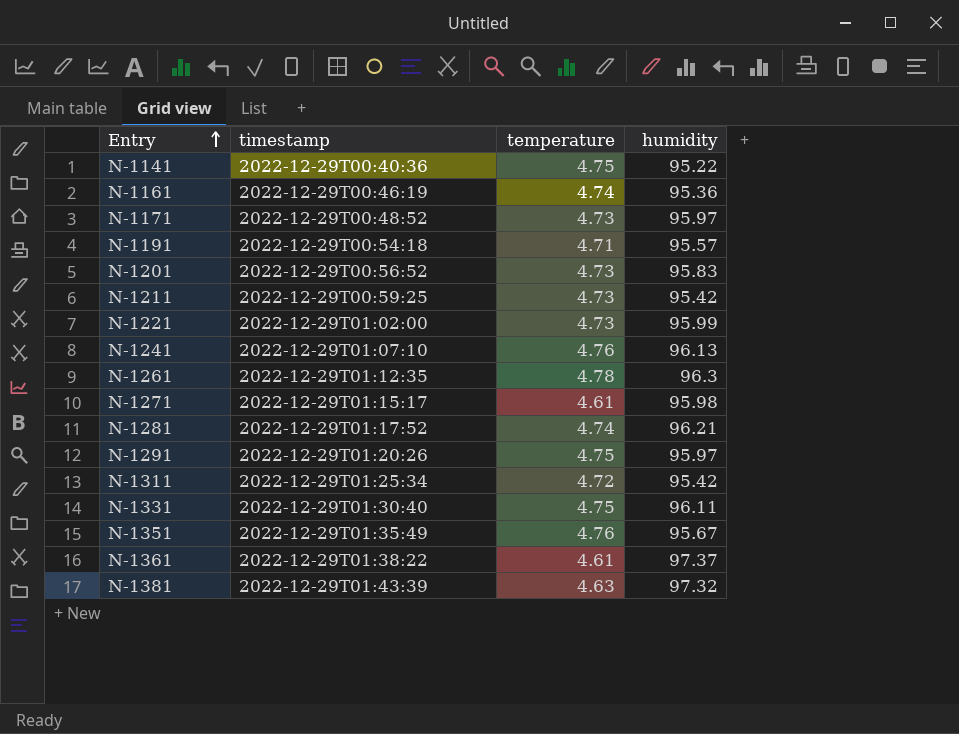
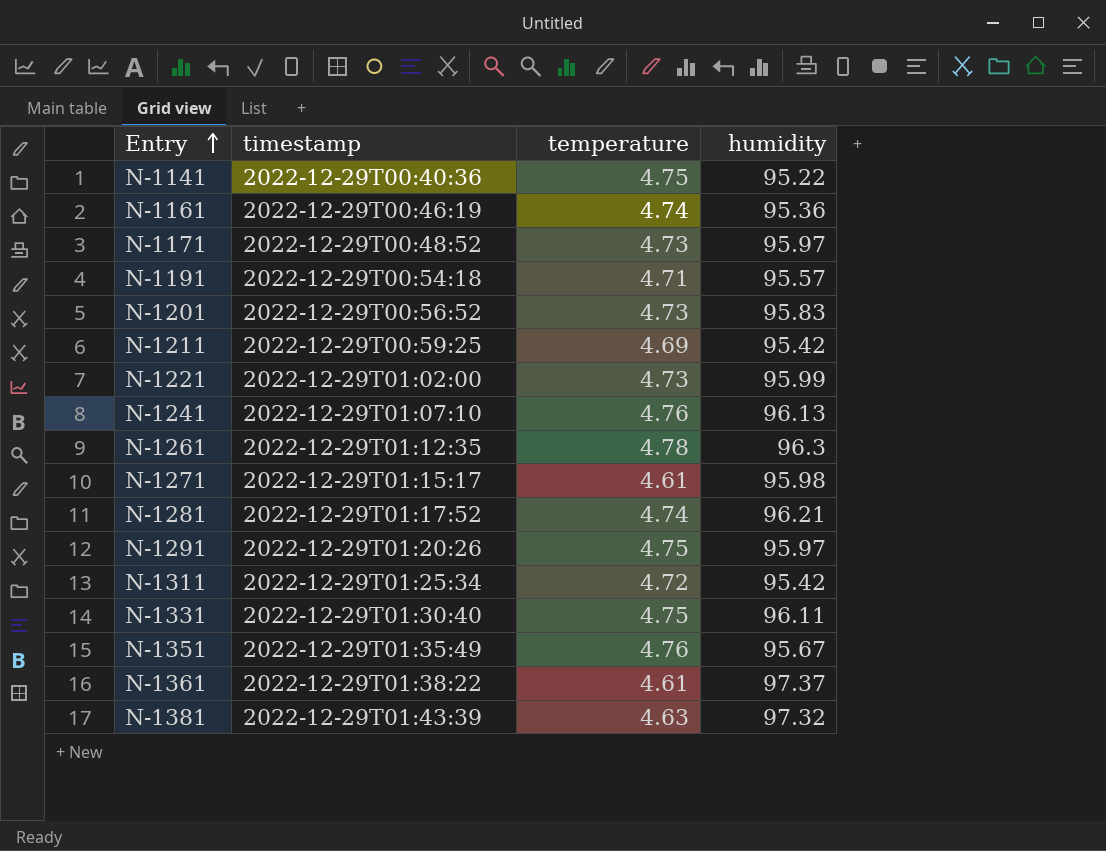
N-1211 | temperature: 4.73 -> 4.69

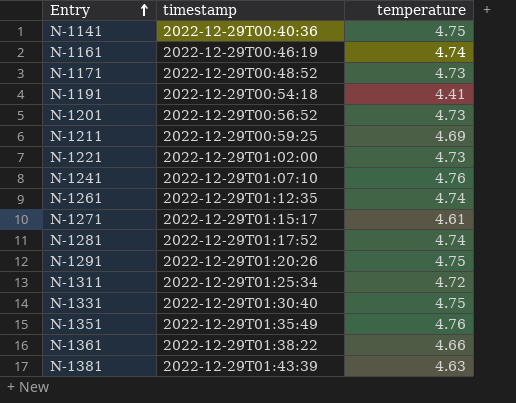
column humidity | position: 4 -> none
N-1191 | temperature: 4.71 -> 4.41
N-1261 | temperature: 4.78 -> 4.74
N-1361 | temperature: 4.61 -> 4.66

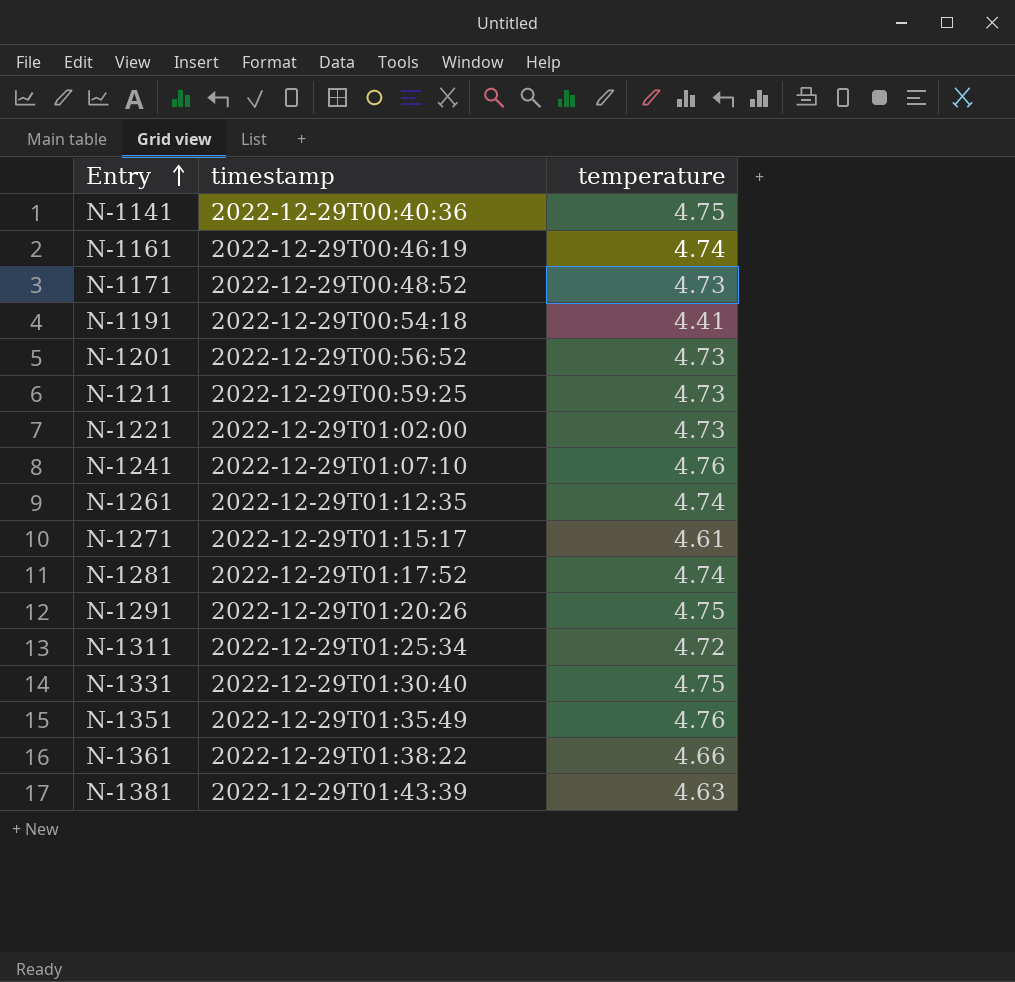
N-1211 | temperature: 4.69 -> 4.73

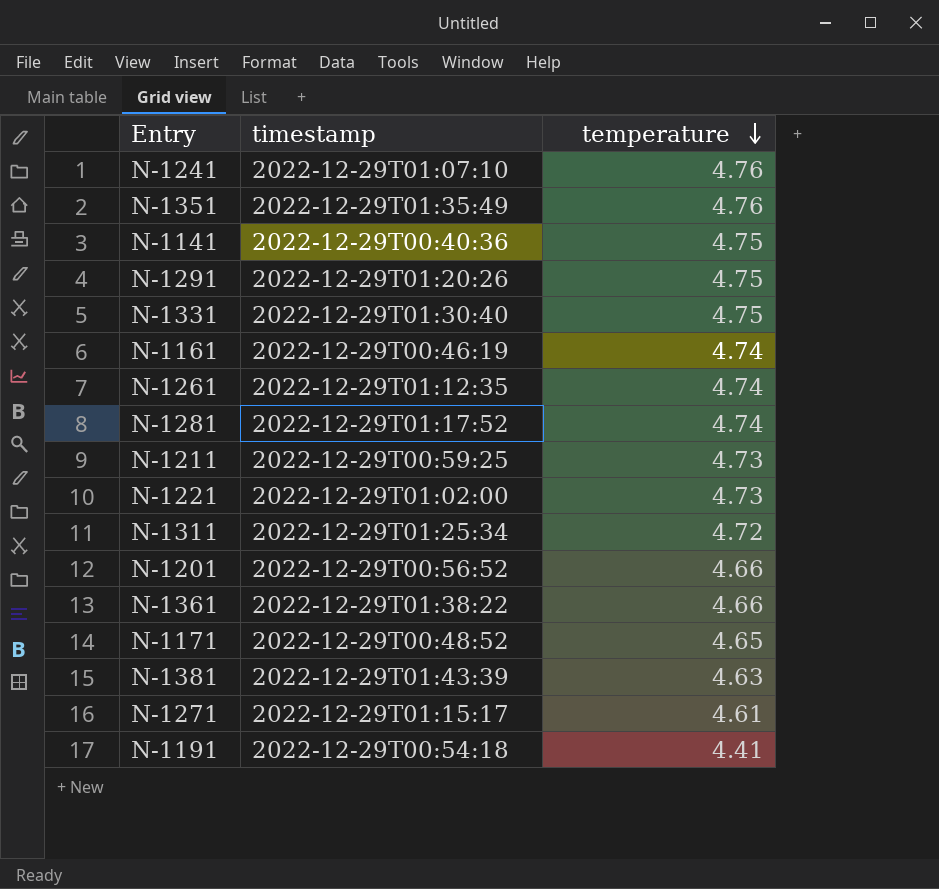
row order: Entry ascending -> temperature descending
N-1201 | temperature: 4.73 -> 4.66
N-1171 | temperature: 4.73 -> 4.65

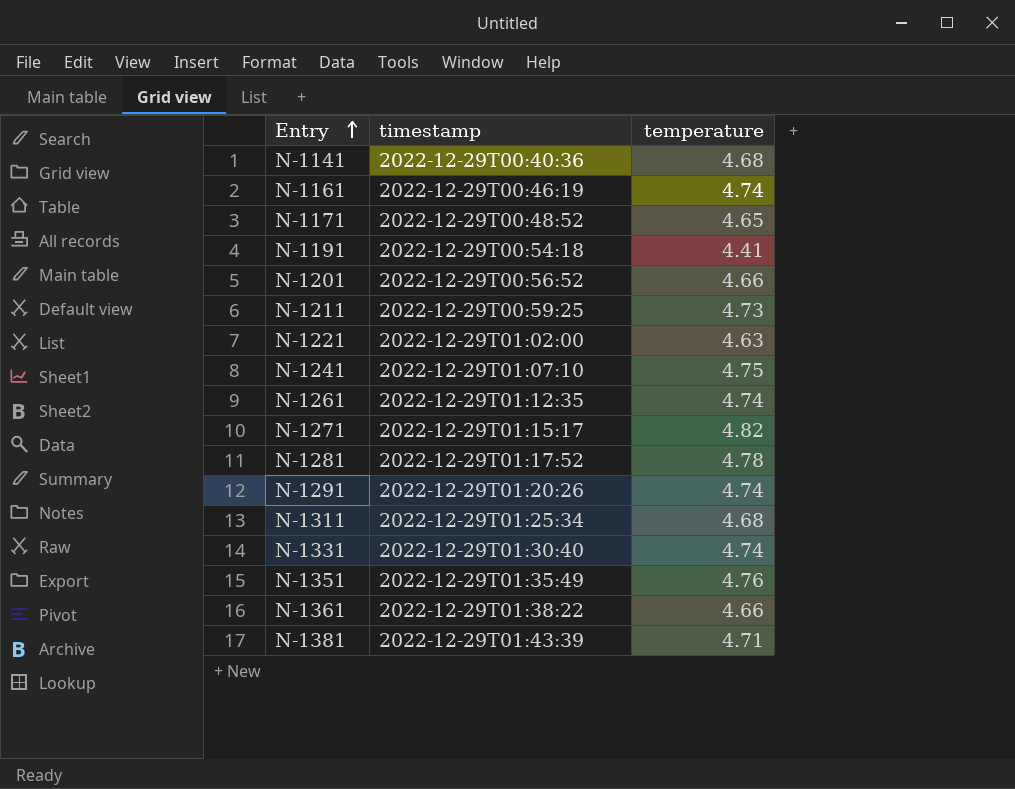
row order: temperature descending -> Entry ascending
N-1141 | temperature: 4.75 -> 4.68
N-1221 | temperature: 4.73 -> 4.63
N-1241 | temperature: 4.76 -> 4.75
N-1271 | temperature: 4.61 -> 4.82
N-1281 | temperature: 4.74 -> 4.78
N-1291 | temperature: 4.75 -> 4.74
N-1311 | temperature: 4.72 -> 4.68
N-1331 | temperature: 4.75 -> 4.74
N-1381 | temperature: 4.63 -> 4.71

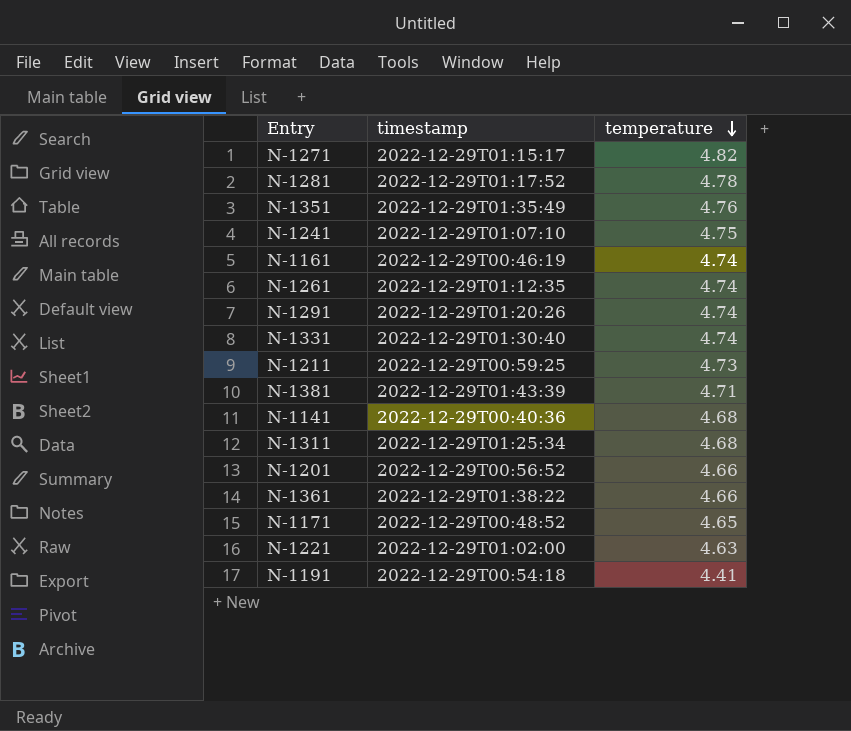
row order: Entry ascending -> temperature descending

